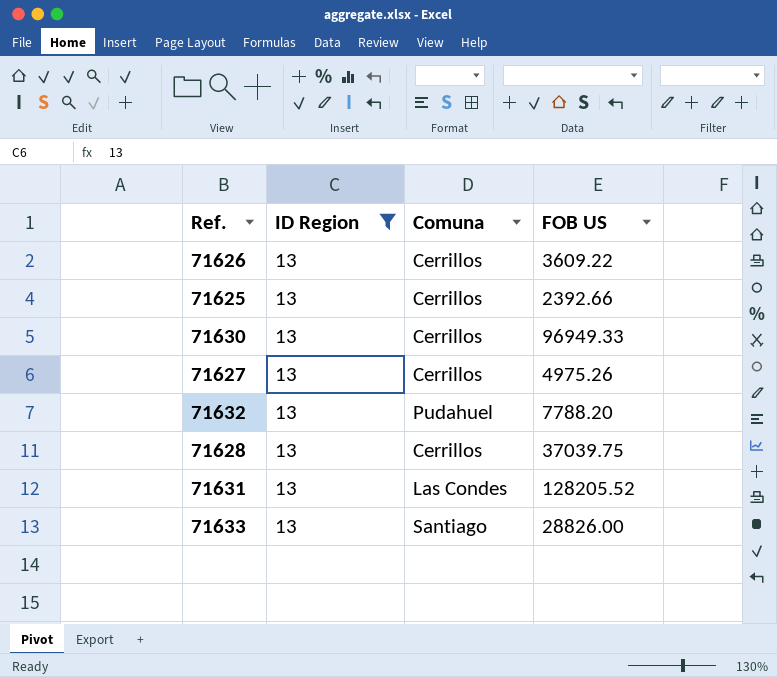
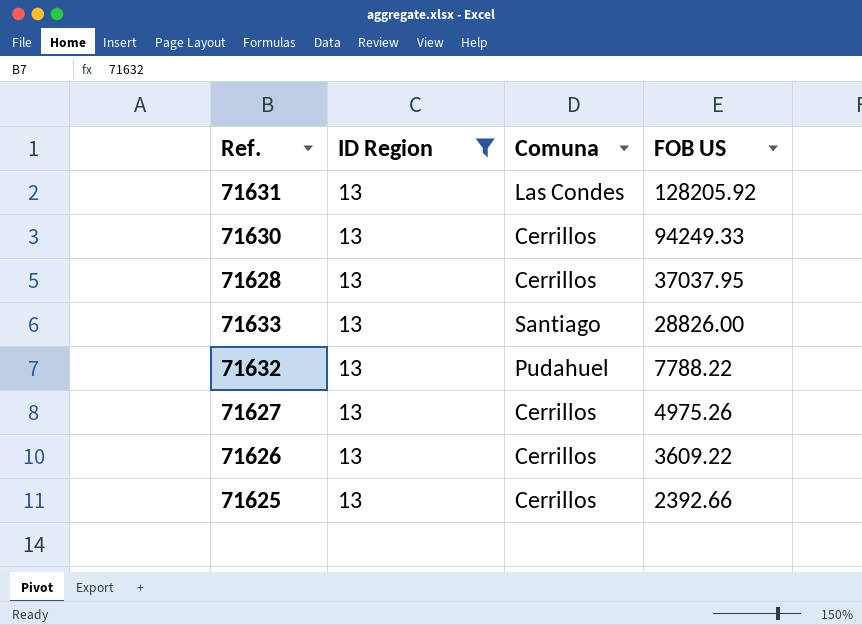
row order: none -> FOB US descending
71631 | FOB US: 128205.52 -> 128205.92
71630 | FOB US: 96949.33 -> 94249.33
71628 | FOB US: 37039.75 -> 37037.95
71632 | FOB US: 7788.20 -> 7788.22

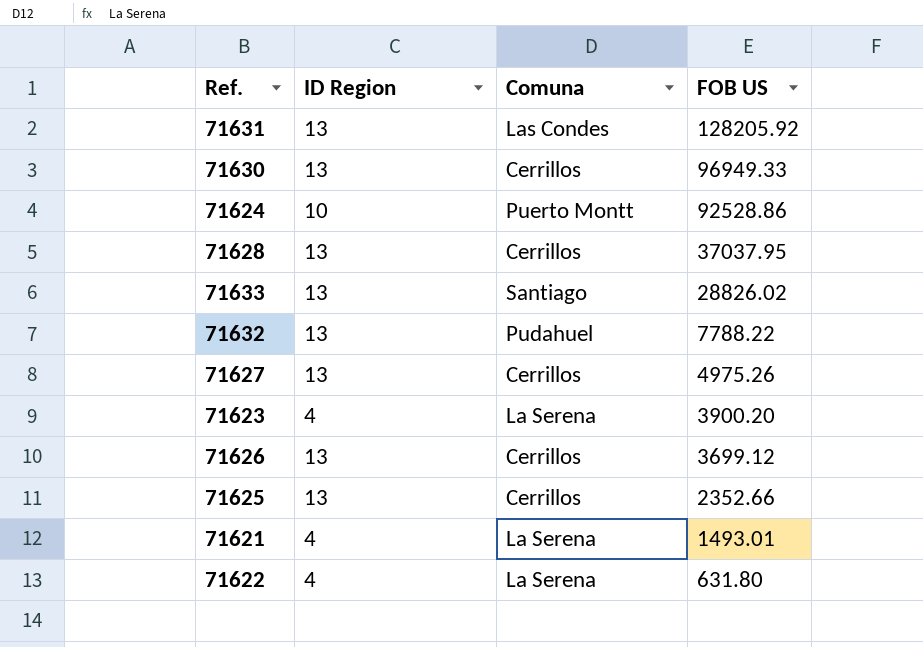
filter: ID Region = 13 -> none
71630 | FOB US: 94249.33 -> 96949.33
71633 | FOB US: 28826.00 -> 28826.02
71626 | FOB US: 3609.22 -> 3699.12
71625 | FOB US: 2392.66 -> 2352.66

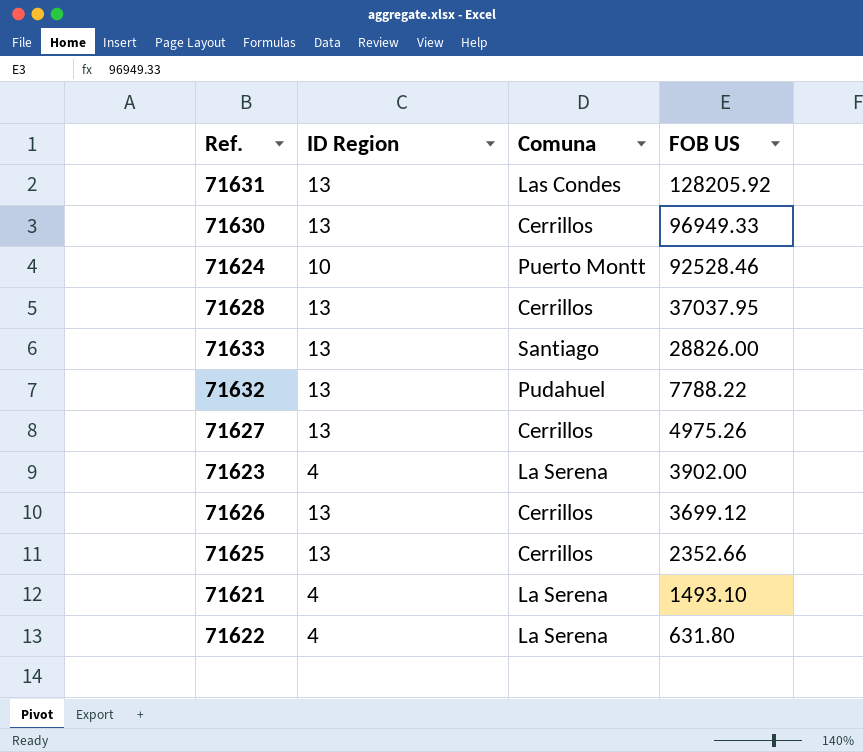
71624 | FOB US: 92528.86 -> 92528.46
71633 | FOB US: 28826.02 -> 28826.00
71623 | FOB US: 3900.20 -> 3902.00
71621 | FOB US: 1493.01 -> 1493.10

